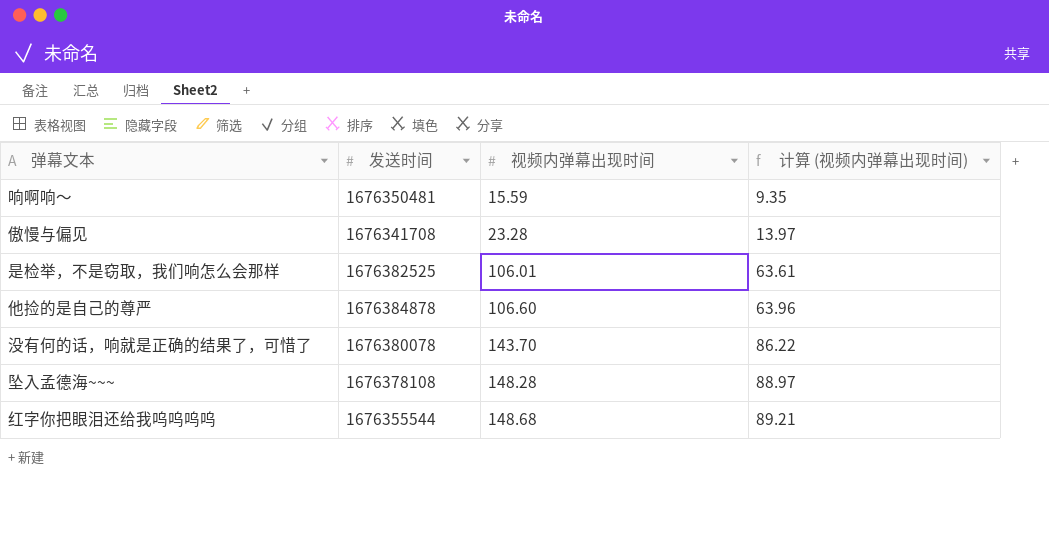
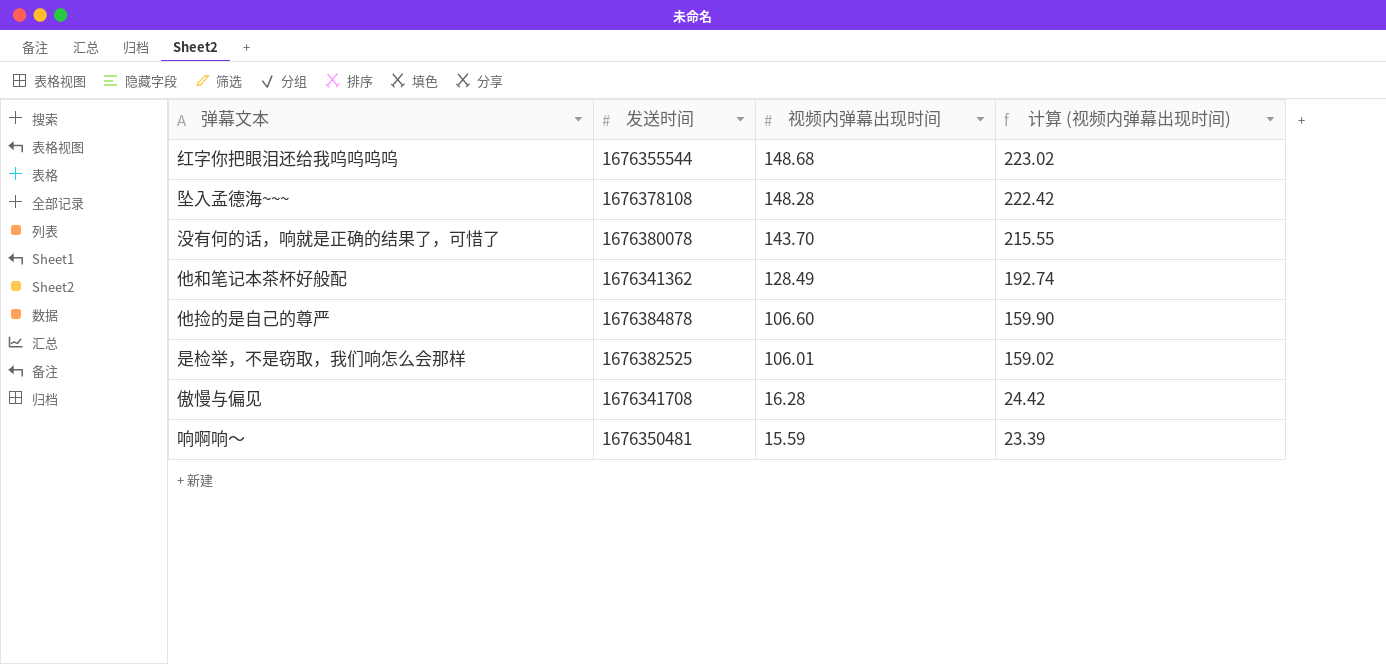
row order: 视频内弹幕出现时间 ascending -> 视频内弹幕出现时间 descending
column 计算 (视频内弹幕出现时间) | formula: [视频内弹幕出现时间] * 0.6 -> [视频内弹幕出现时间] * 1.5
row 他和笔记本茶杯好般配: none -> 1676341362 | 128.49 | 192.74
傲慢与偏见 | 视频内弹幕出现时间: 23.28 -> 16.28

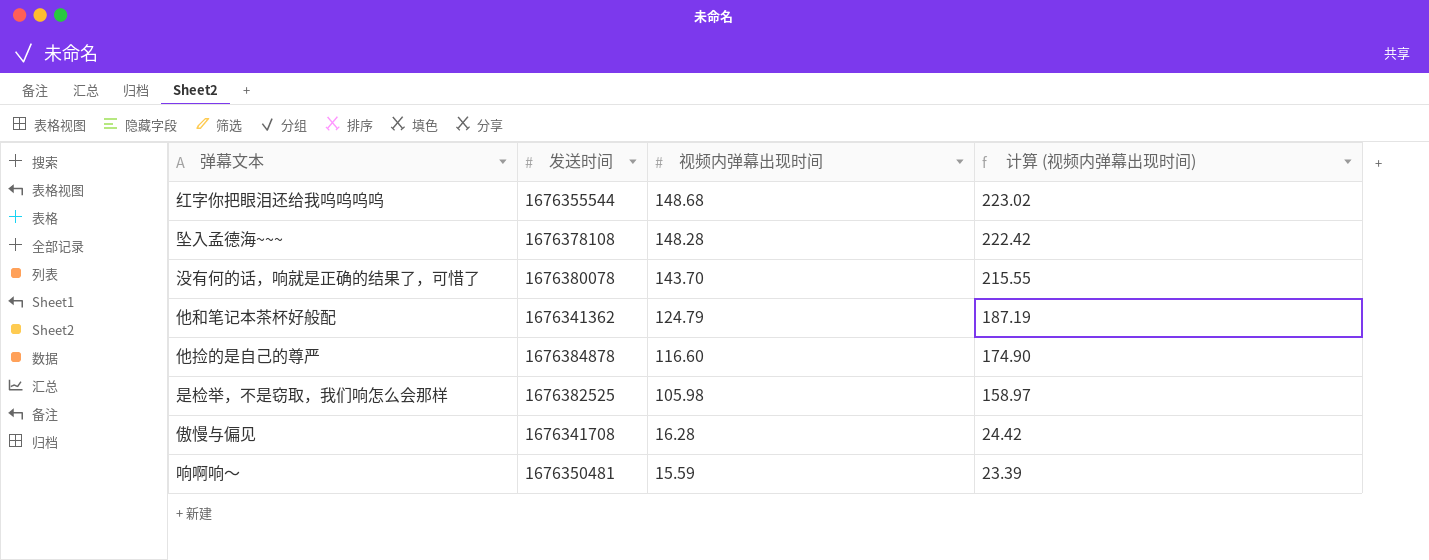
他和笔记本茶杯好般配 | 视频内弹幕出现时间: 128.49 -> 124.79
他和笔记本茶杯好般配 | 计算 (视频内弹幕出现时间): 192.74 -> 187.19
他捡的是自己的尊严 | 视频内弹幕出现时间: 106.60 -> 116.60
他捡的是自己的尊严 | 计算 (视频内弹幕出现时间): 159.90 -> 174.90
是检举，不是窃取，我们响怎么会那样 | 视频内弹幕出现时间: 106.01 -> 105.98
是检举，不是窃取，我们响怎么会那样 | 计算 (视频内弹幕出现时间): 159.02 -> 158.97

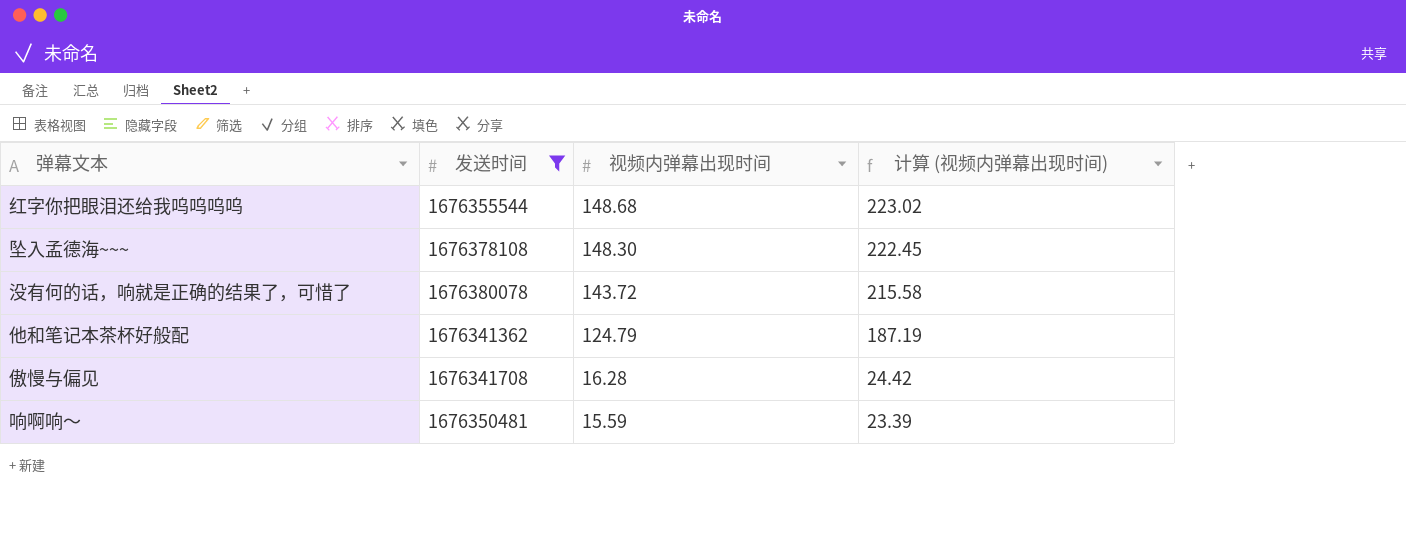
filter: none -> 发送时间 <= 1676380078
坠入孟德海~~~ | 视频内弹幕出现时间: 148.28 -> 148.30
坠入孟德海~~~ | 计算 (视频内弹幕出现时间): 222.42 -> 222.45
没有何的话，响就是正确的结果了，可惜了 | 视频内弹幕出现时间: 143.70 -> 143.72
没有何的话，响就是正确的结果了，可惜了 | 计算 (视频内弹幕出现时间): 215.55 -> 215.58

